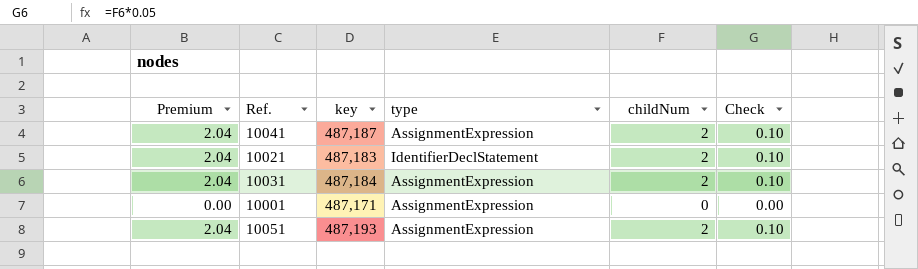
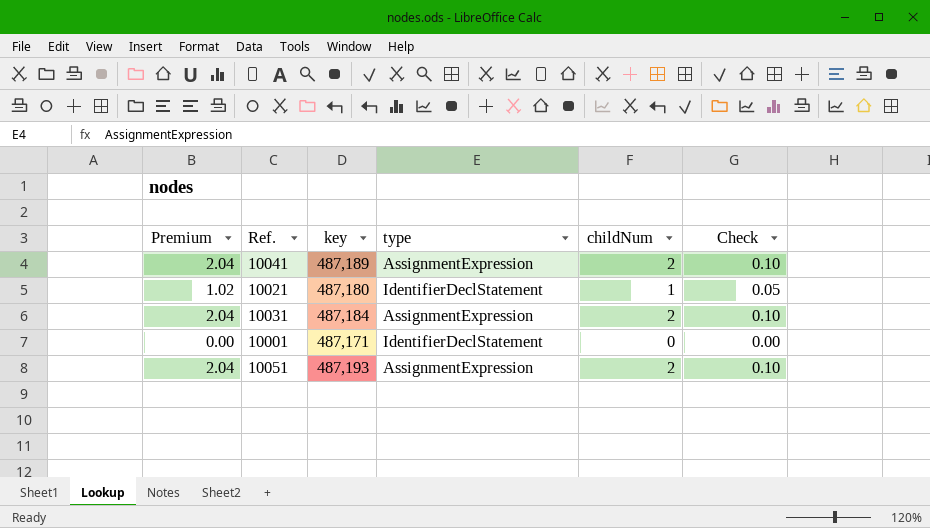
10041 | key: 487,187 -> 487,189
10021 | Premium: 2.04 -> 1.02
10021 | key: 487,183 -> 487,180
10021 | childNum: 2 -> 1
10021 | Check: 0.10 -> 0.05
10001 | type: AssignmentExpression -> IdentifierDeclStatement

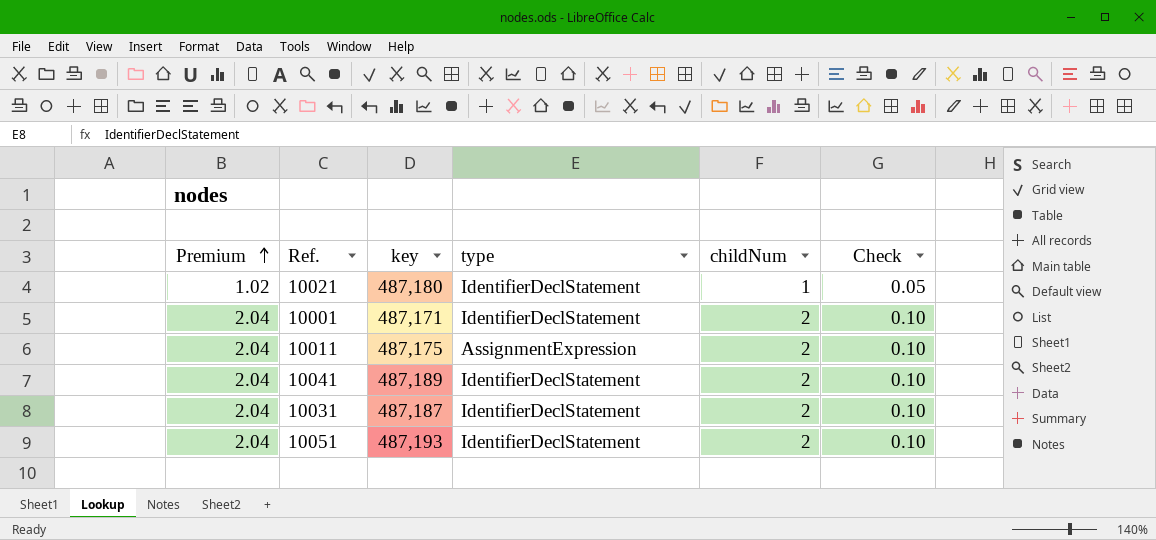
row order: none -> Premium ascending
10001 | Premium: 0.00 -> 2.04
10001 | childNum: 0 -> 2
10001 | Check: 0.00 -> 0.10
row 10011: none -> 2.04 | 487,175 | AssignmentExpression | 2 | 0.10
10041 | type: AssignmentExpression -> IdentifierDeclStatement
10031 | key: 487,184 -> 487,187
10031 | type: AssignmentExpression -> IdentifierDeclStatement
10051 | type: AssignmentExpression -> IdentifierDeclStatement

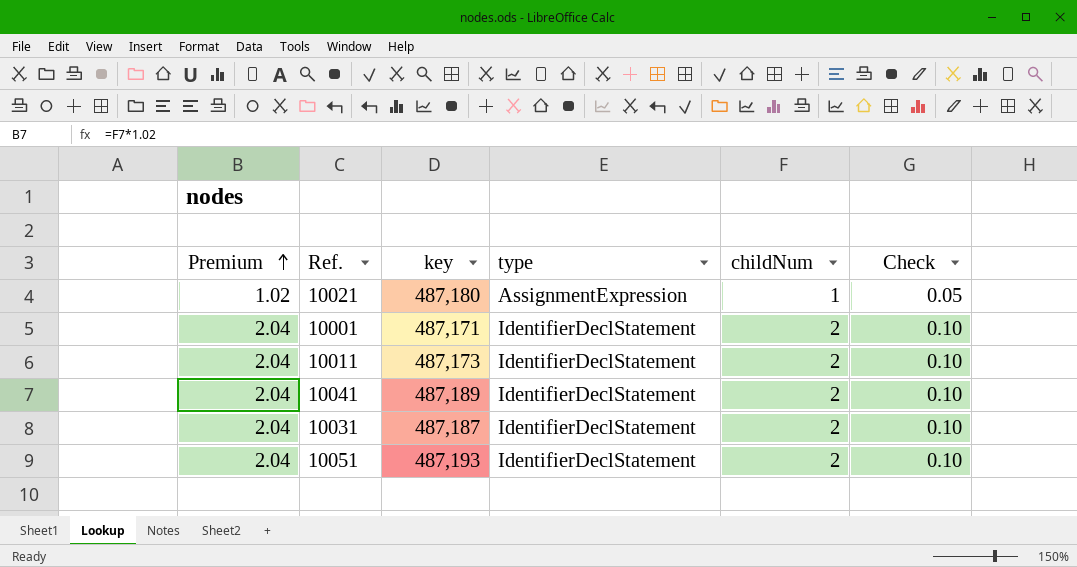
10021 | type: IdentifierDeclStatement -> AssignmentExpression
10011 | key: 487,175 -> 487,173
10011 | type: AssignmentExpression -> IdentifierDeclStatement

